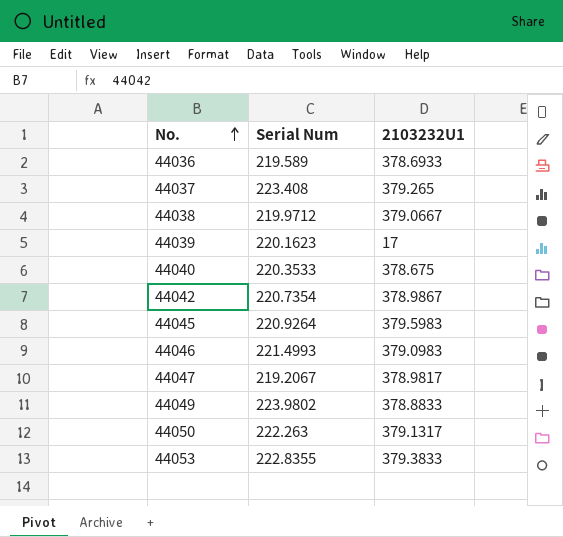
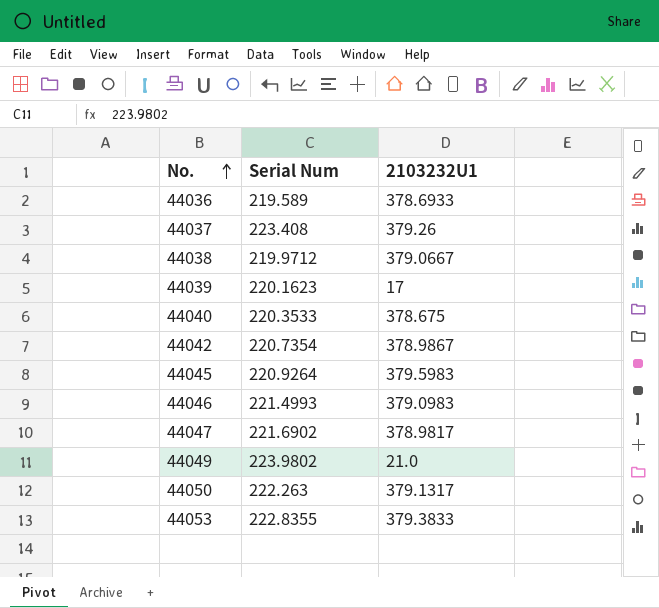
44037 | 2103232U1: 379.265 -> 379.26
44047 | Serial Num: 219.2067 -> 221.6902
44049 | 2103232U1: 378.8833 -> 21.0

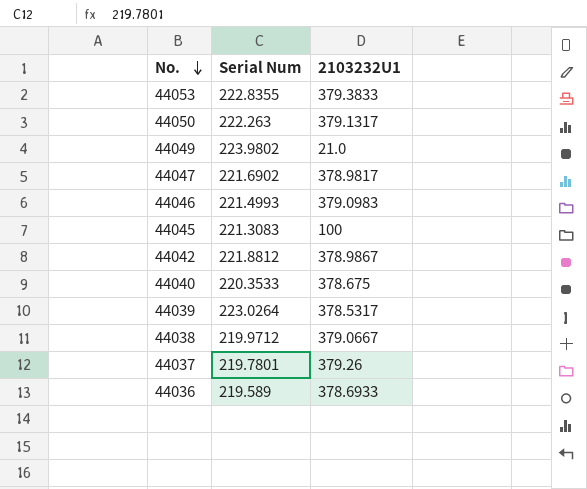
row order: No. ascending -> No. descending
44045 | Serial Num: 220.9264 -> 221.3083
44045 | 2103232U1: 379.5983 -> 100
44042 | Serial Num: 220.7354 -> 221.8812
44039 | Serial Num: 220.1623 -> 223.0264
44039 | 2103232U1: 17 -> 378.5317
44037 | Serial Num: 223.408 -> 219.7801

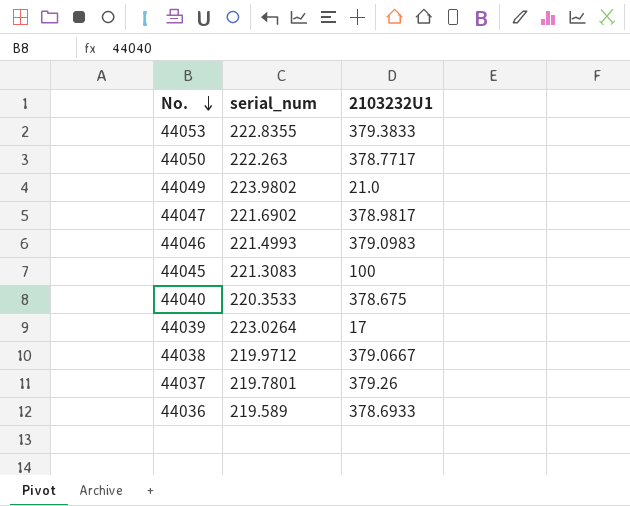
column name: Serial Num -> serial_num
row 44042: 221.8812 | 378.9867 -> none
44050 | 2103232U1: 379.1317 -> 378.7717
44039 | 2103232U1: 378.5317 -> 17

